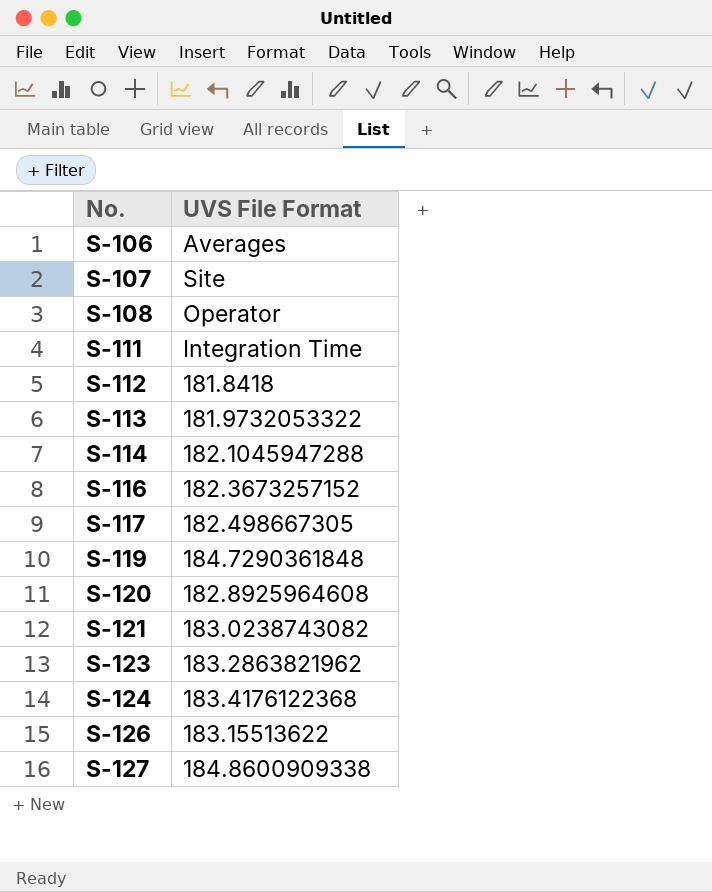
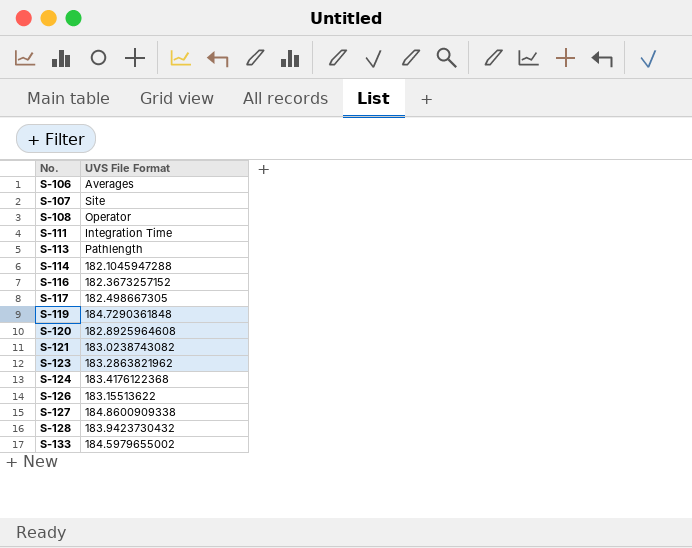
row S-112: 181.8418 -> none
S-113 | UVS File Format: 181.9732053322 -> Pathlength
row S-128: none -> 183.9423730432
row S-133: none -> 184.5979655002

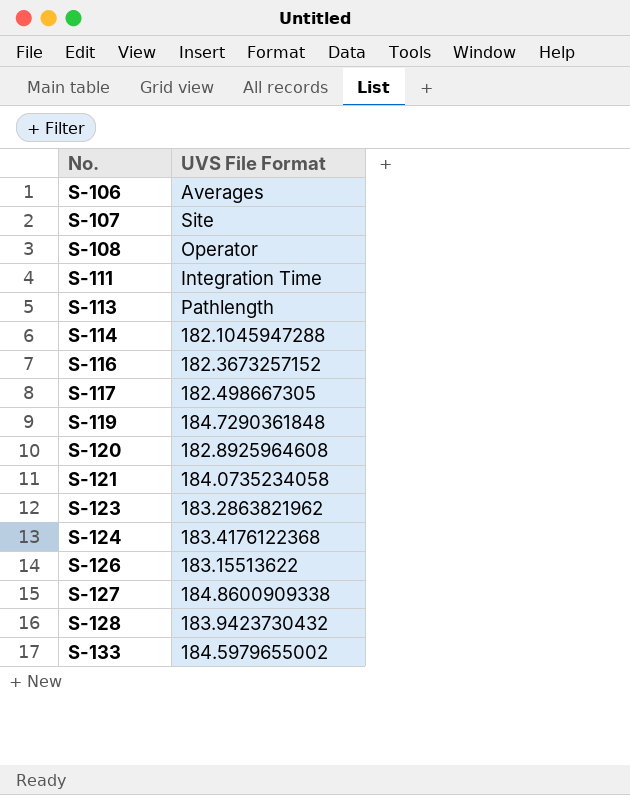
S-121 | UVS File Format: 183.0238743082 -> 184.0735234058

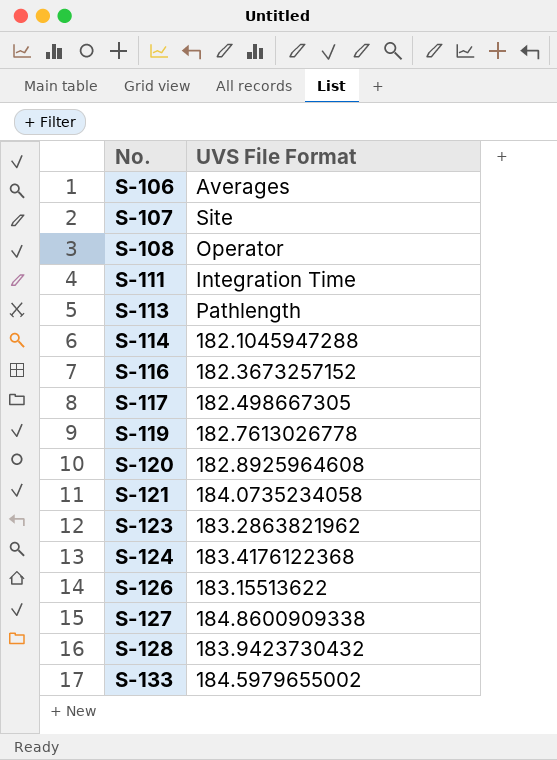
S-119 | UVS File Format: 184.7290361848 -> 182.7613026778

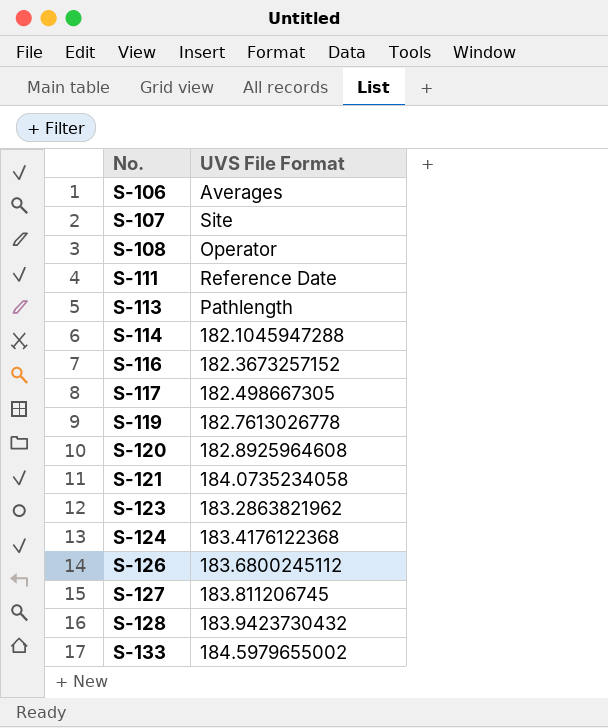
S-111 | UVS File Format: Integration Time -> Reference Date
S-126 | UVS File Format: 183.15513622 -> 183.6800245112
S-127 | UVS File Format: 184.8600909338 -> 183.811206745

